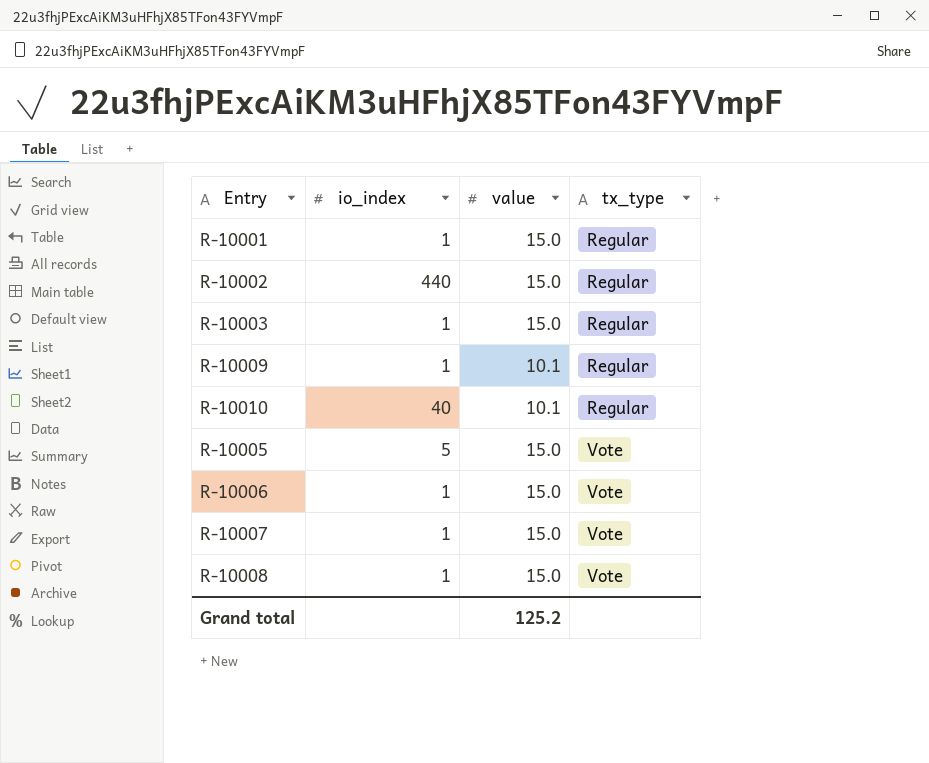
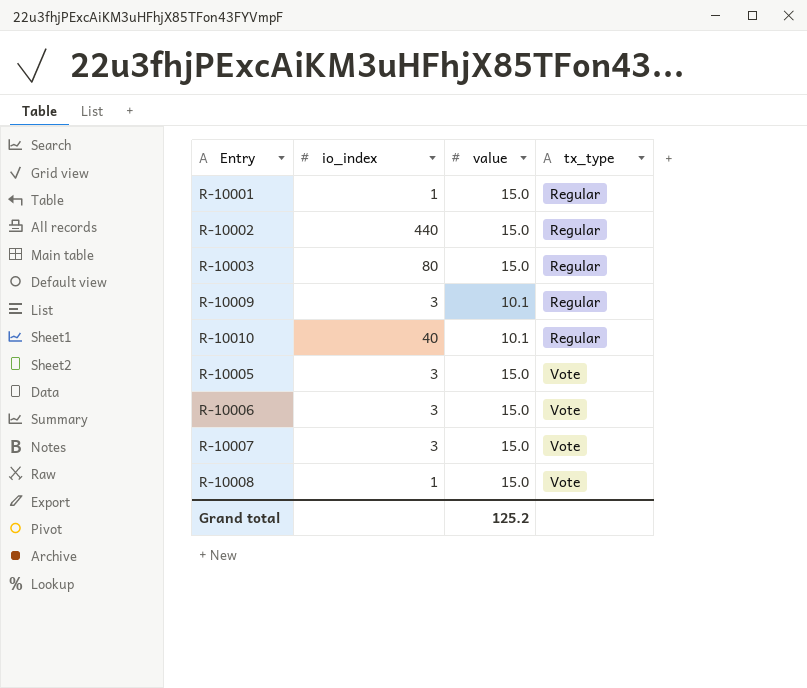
R-10003 | io_index: 1 -> 80
R-10009 | io_index: 1 -> 3
R-10005 | io_index: 5 -> 3
R-10006 | io_index: 1 -> 3
R-10007 | io_index: 1 -> 3

